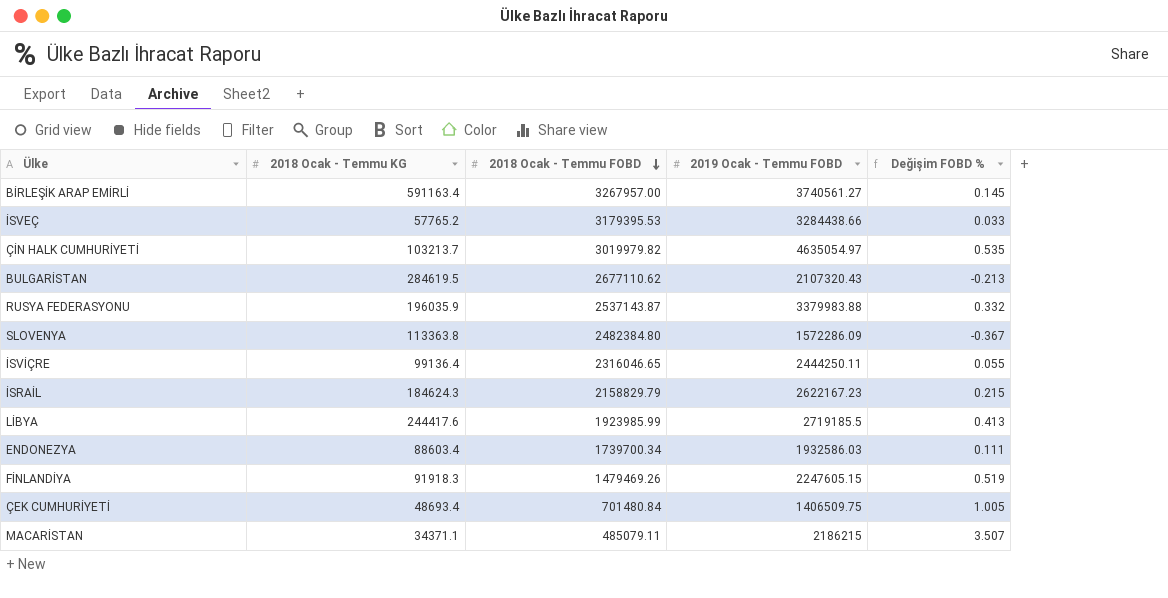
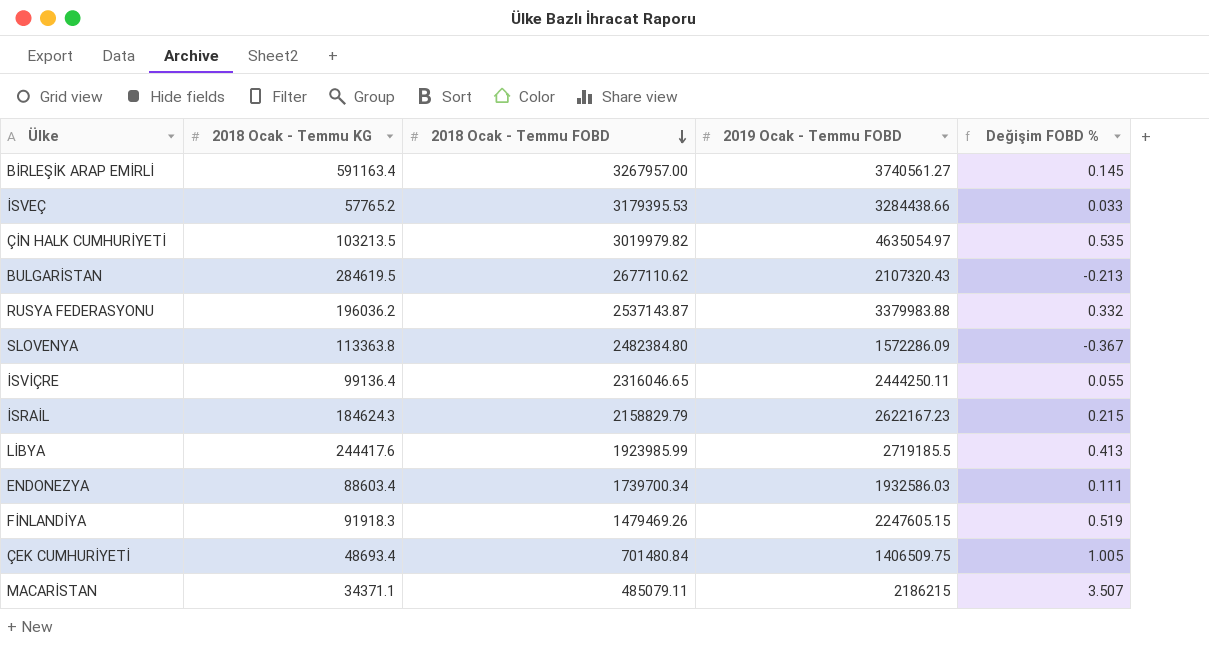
ÇİN HALK CUMHURİYETİ | 2018 Ocak - Temmu KG: 103213.7 -> 103213.5
RUSYA FEDERASYONU | 2018 Ocak - Temmu KG: 196035.9 -> 196036.2

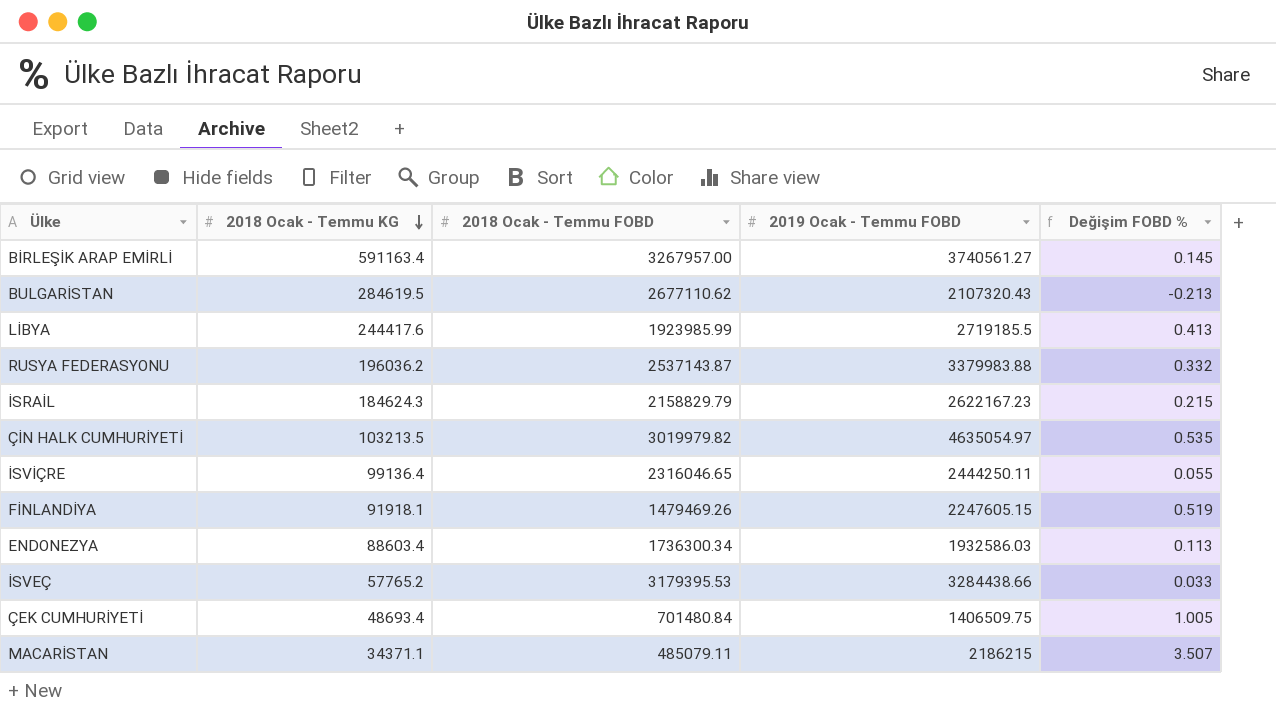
row order: 2018 Ocak - Temmu FOBD descending -> 2018 Ocak - Temmu KG descending
row SLOVENYA: 113363.8 | 2482384.80 | 1572286.09 | -0.367 -> none
FİNLANDİYA | 2018 Ocak - Temmu KG: 91918.3 -> 91918.1
ENDONEZYA | 2018 Ocak - Temmu FOBD: 1739700.34 -> 1736300.34
ENDONEZYA | Değişim FOBD %: 0.111 -> 0.113

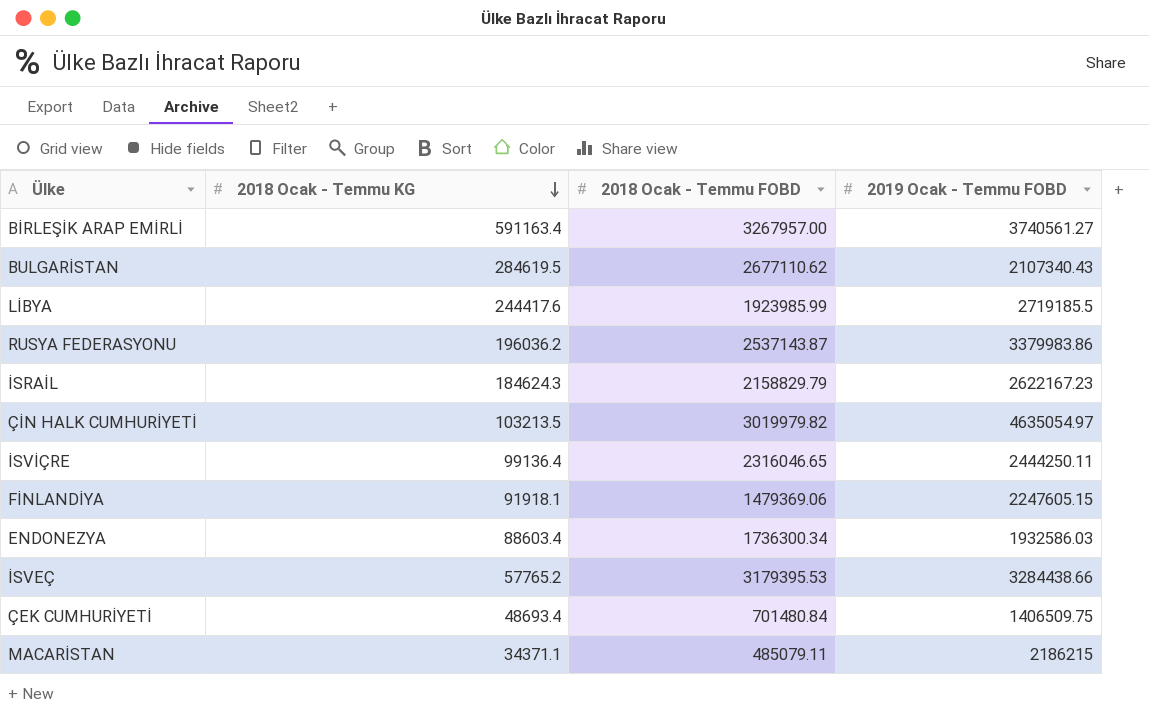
column Değişim FOBD % | formula: ([2019 Ocak - Temmu FOBD] - [2018 Ocak - Temmu FOBD]) / [2018 Ocak - Temmu FOBD] -> none
BULGARİSTAN | 2019 Ocak - Temmu FOBD: 2107320.43 -> 2107340.43
RUSYA FEDERASYONU | 2019 Ocak - Temmu FOBD: 3379983.88 -> 3379983.86
FİNLANDİYA | 2018 Ocak - Temmu FOBD: 1479469.26 -> 1479369.06

